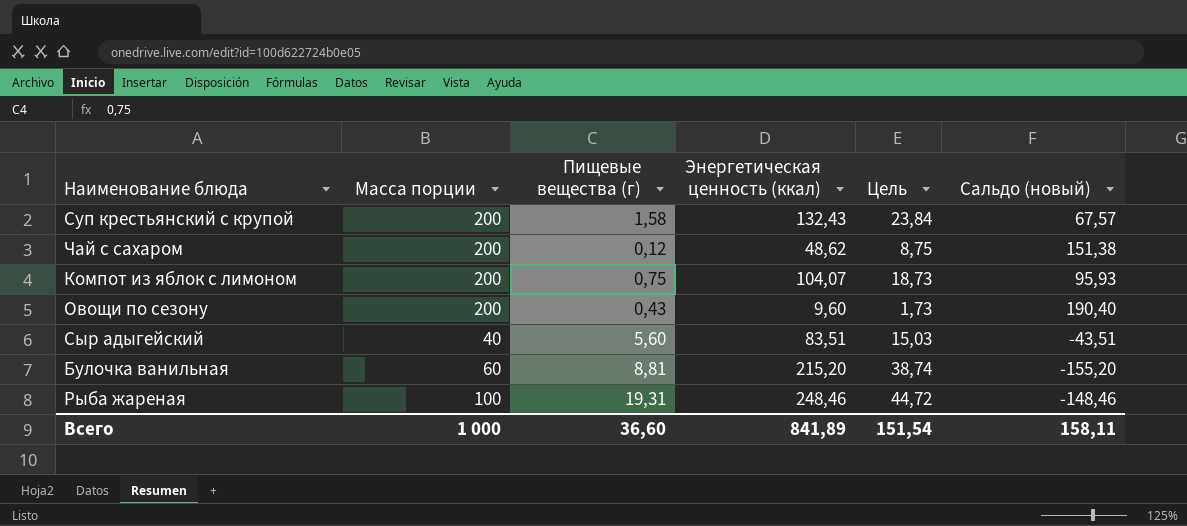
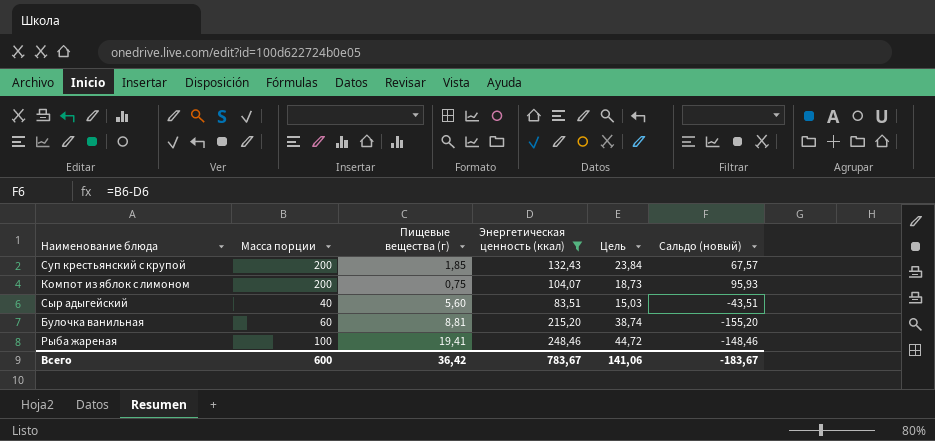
filter: none -> Энергетическая ценность (ккал) >= 83,51
Суп крестьянский с крупой | Пищевые вещества (г): 1,58 -> 1,85
Рыба жареная | Пищевые вещества (г): 19,31 -> 19,41
Всего | Масса порции: 1 000 -> 600
Всего | Пищевые вещества (г): 36,60 -> 36,42
Всего | Энергетическая ценность (ккал): 841,89 -> 783,67
Всего | Цель: 151,54 -> 141,06
Всего | Сальдо (новый): 158,11 -> -183,67

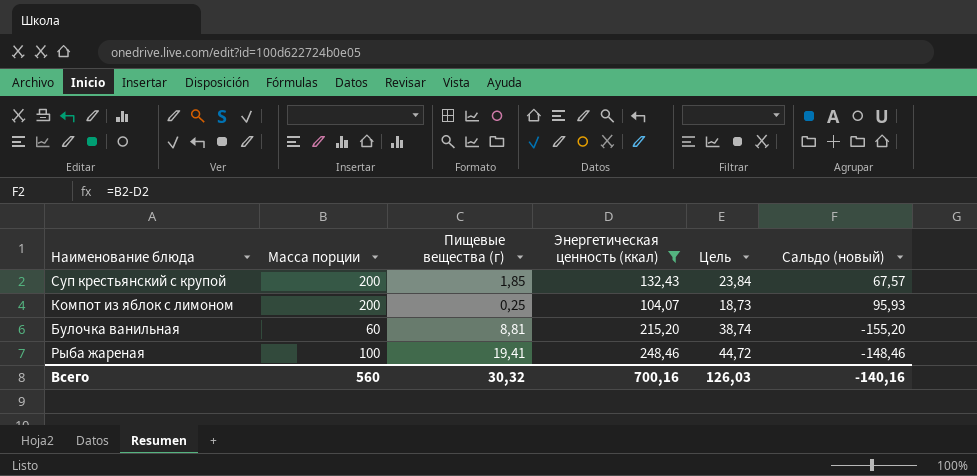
row Сыр адыгейский: 40 | 5,60 | 83,51 | 15,03 | -43,51 -> none
Компот из яблок с лимоном | Пищевые вещества (г): 0,75 -> 0,25
Всего | Масса порции: 600 -> 560
Всего | Пищевые вещества (г): 36,42 -> 30,32
Всего | Энергетическая ценность (ккал): 783,67 -> 700,16
Всего | Цель: 141,06 -> 126,03
Всего | Сальдо (новый): -183,67 -> -140,16

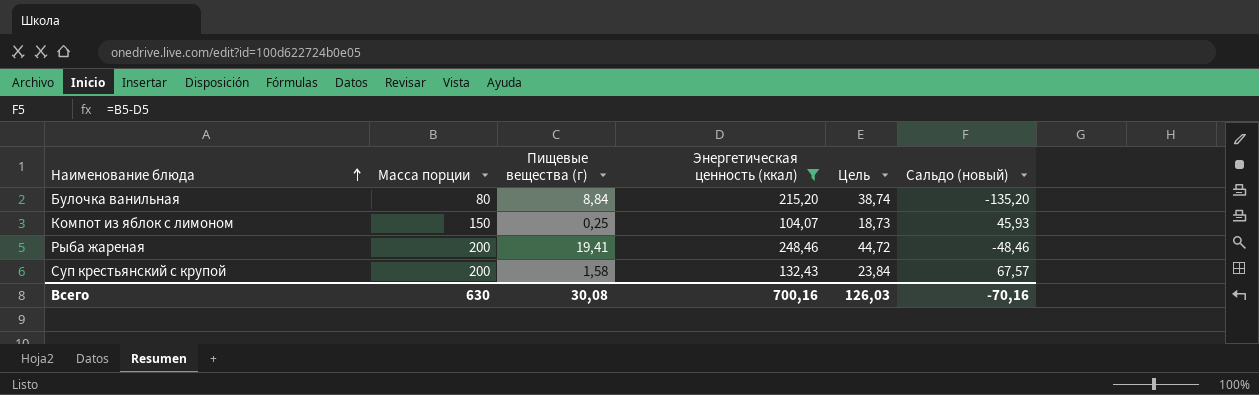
row order: none -> Наименование блюда ascending
Булочка ванильная | Масса порции: 60 -> 80
Булочка ванильная | Пищевые вещества (г): 8,81 -> 8,84
Булочка ванильная | Сальдо (новый): -155,20 -> -135,20
Компот из яблок с лимоном | Масса порции: 200 -> 150
Компот из яблок с лимоном | Сальдо (новый): 95,93 -> 45,93
Рыба жареная | Масса порции: 100 -> 200
Рыба жареная | Сальдо (новый): -148,46 -> -48,46
Суп крестьянский с крупой | Пищевые вещества (г): 1,85 -> 1,58
Всего | Масса порции: 560 -> 630
Всего | Пищевые вещества (г): 30,32 -> 30,08
Всего | Сальдо (новый): -140,16 -> -70,16

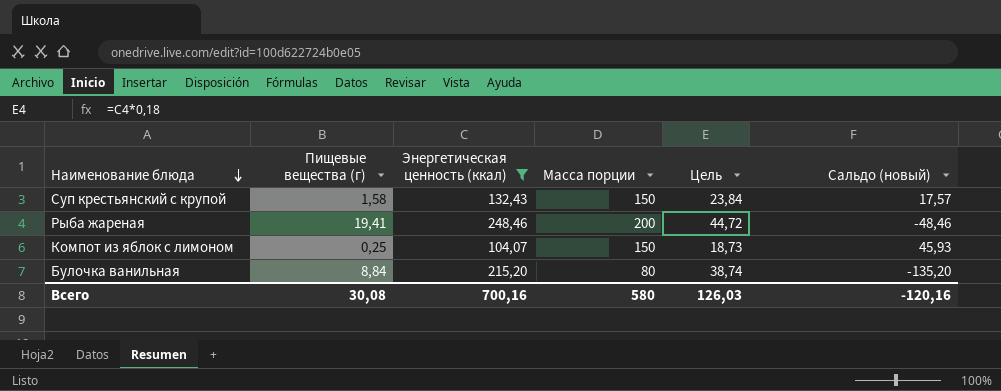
row order: Наименование блюда ascending -> Наименование блюда descending
column Масса порции | position: 2 -> 4
Суп крестьянский с крупой | Масса порции: 200 -> 150
Суп крестьянский с крупой | Сальдо (новый): 67,57 -> 17,57
Всего | Масса порции: 630 -> 580
Всего | Сальдо (новый): -70,16 -> -120,16

